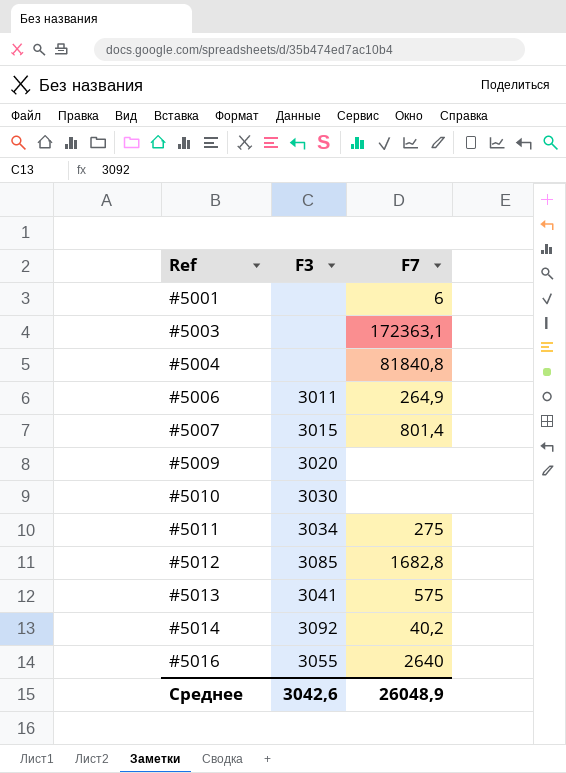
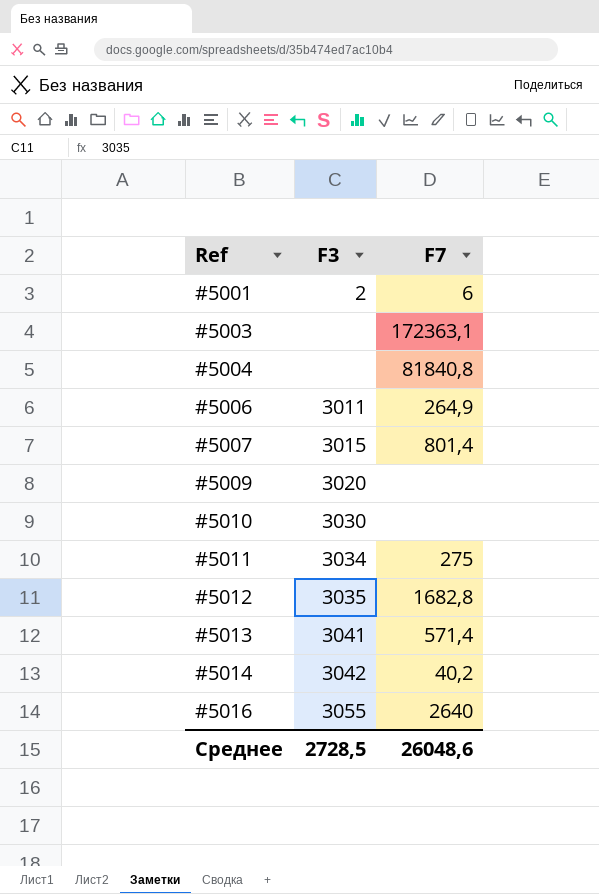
#5001 | F3: none -> 2
#5012 | F3: 3085 -> 3035
#5013 | F7: 575 -> 571,4
#5014 | F3: 3092 -> 3042
Среднее | F3: 3042,6 -> 2728,5
Среднее | F7: 26048,9 -> 26048,6

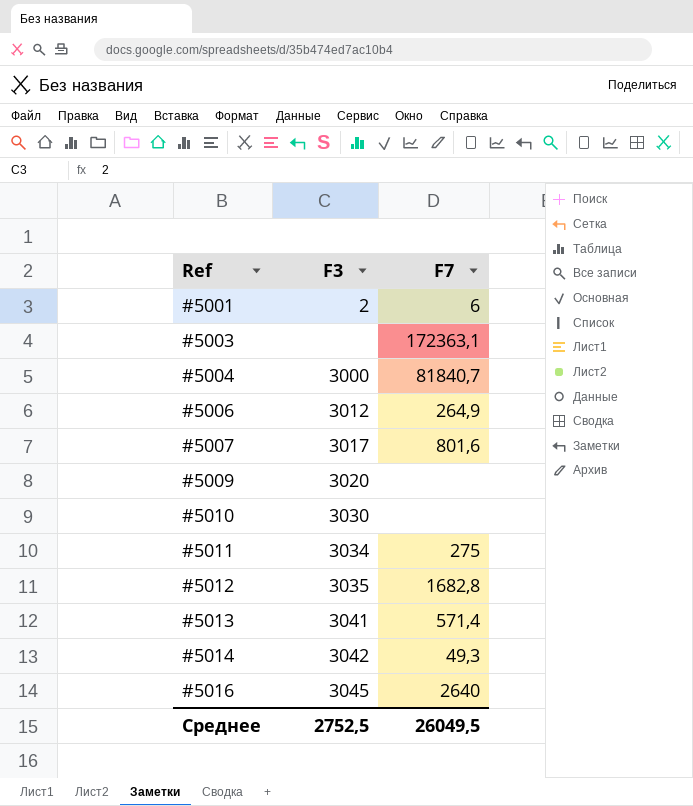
#5004 | F3: none -> 3000
#5004 | F7: 81840,8 -> 81840,7
#5006 | F3: 3011 -> 3012
#5007 | F3: 3015 -> 3017
#5007 | F7: 801,4 -> 801,6
#5014 | F7: 40,2 -> 49,3
#5016 | F3: 3055 -> 3045
Среднее | F3: 2728,5 -> 2752,5
Среднее | F7: 26048,6 -> 26049,5

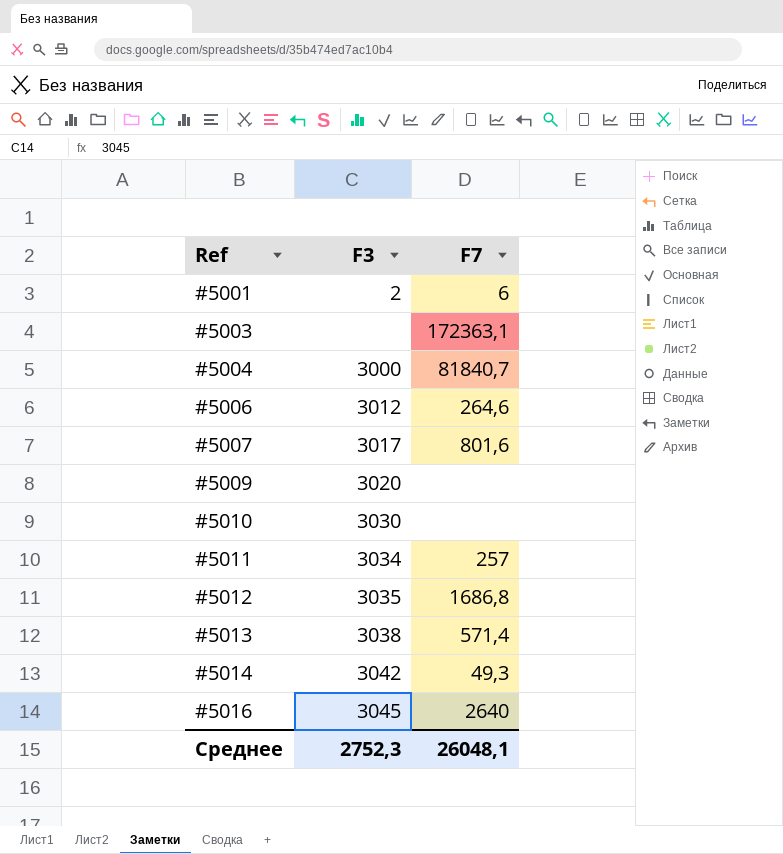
#5006 | F7: 264,9 -> 264,6
#5011 | F7: 275 -> 257
#5012 | F7: 1682,8 -> 1686,8
#5013 | F3: 3041 -> 3038
Среднее | F3: 2752,5 -> 2752,3
Среднее | F7: 26049,5 -> 26048,1

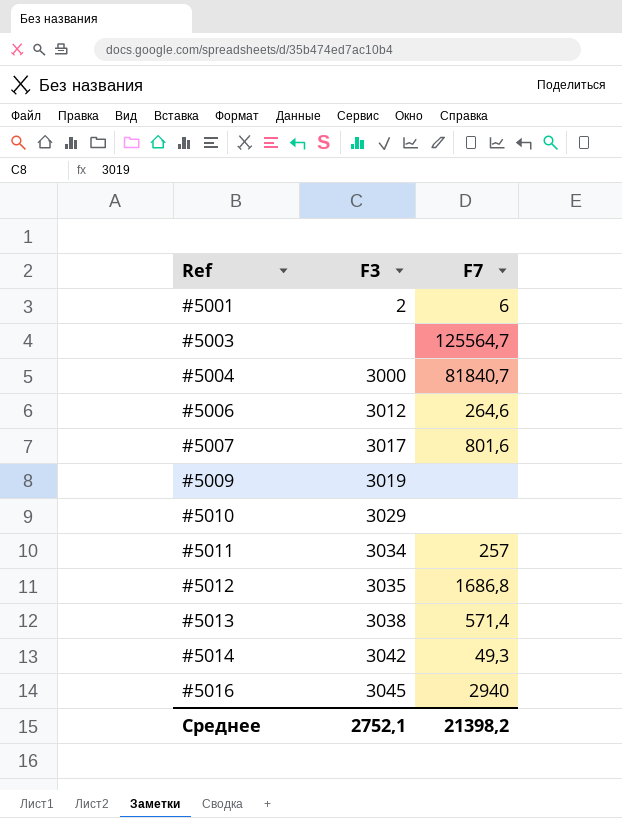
#5003 | F7: 172363,1 -> 125564,7
#5009 | F3: 3020 -> 3019
#5010 | F3: 3030 -> 3029
#5016 | F7: 2640 -> 2940
Среднее | F3: 2752,3 -> 2752,1
Среднее | F7: 26048,1 -> 21398,2

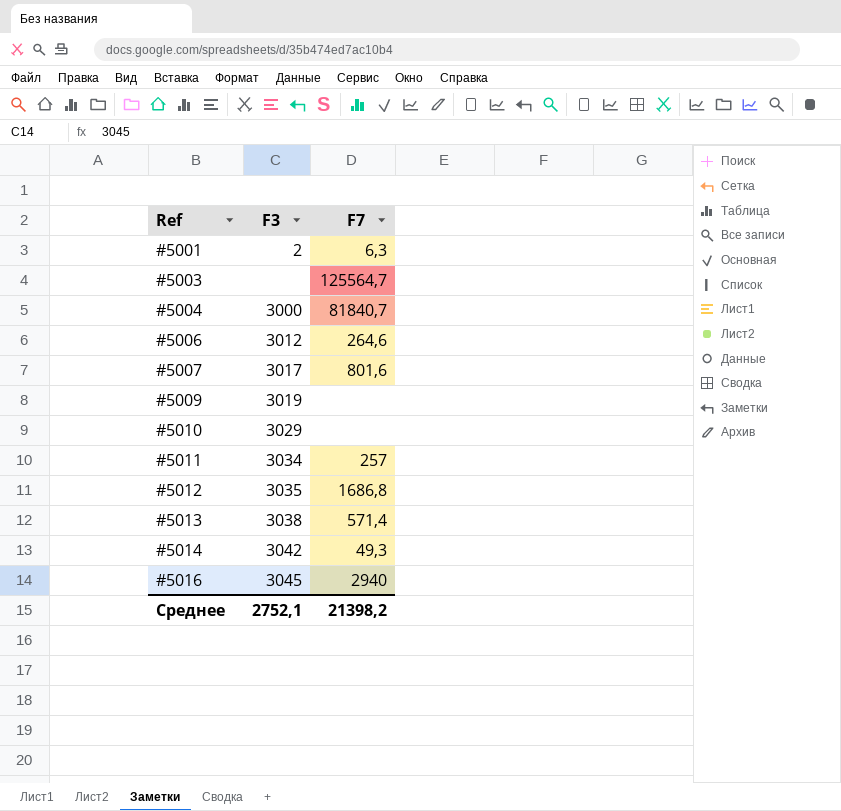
#5001 | F7: 6 -> 6,3

